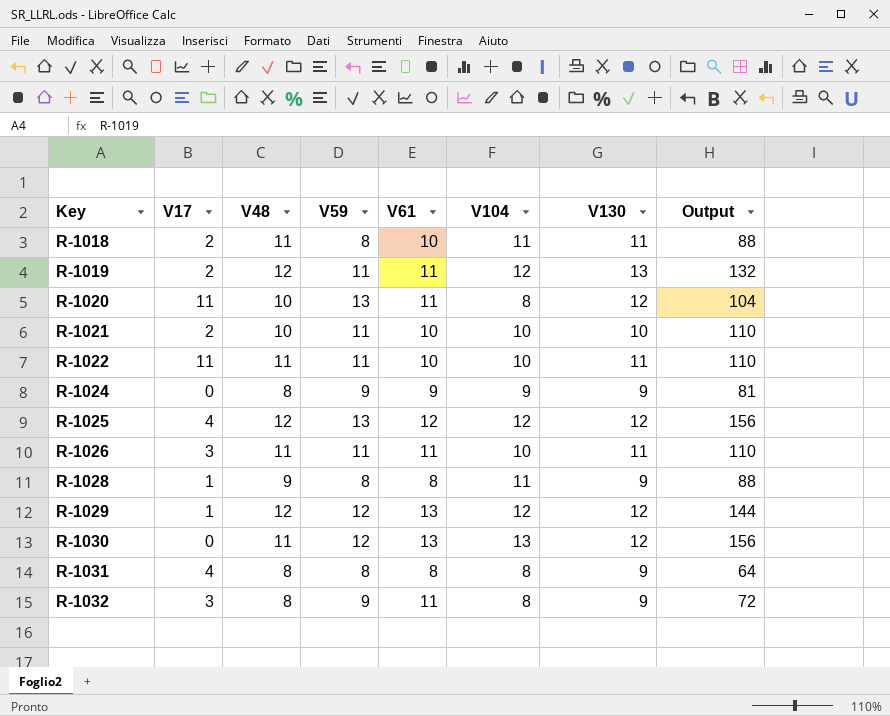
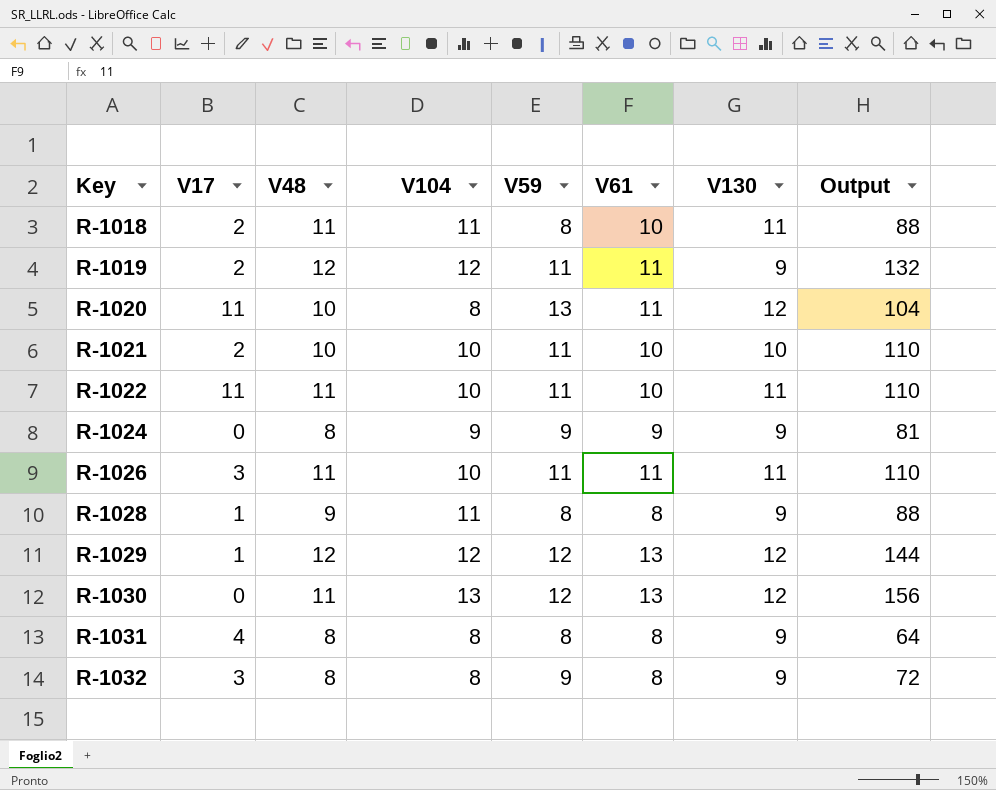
column V104 | position: 6 -> 4
row R-1025: 4 | 12 | 13 | 12 | 12 | 12 | 156 -> none
R-1019 | V130: 13 -> 9
R-1032 | V61: 11 -> 8

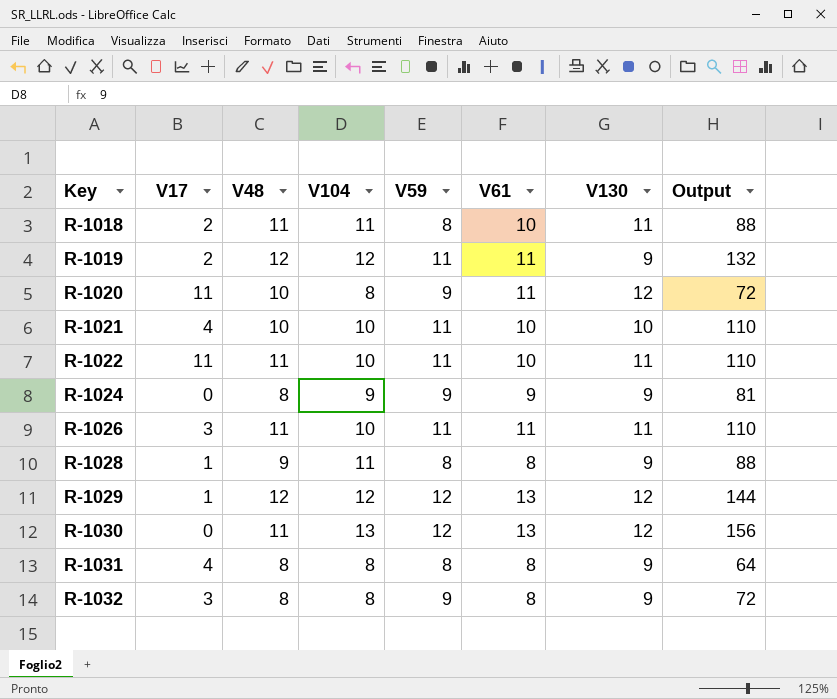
R-1020 | V59: 13 -> 9
R-1020 | Output: 104 -> 72
R-1021 | V17: 2 -> 4

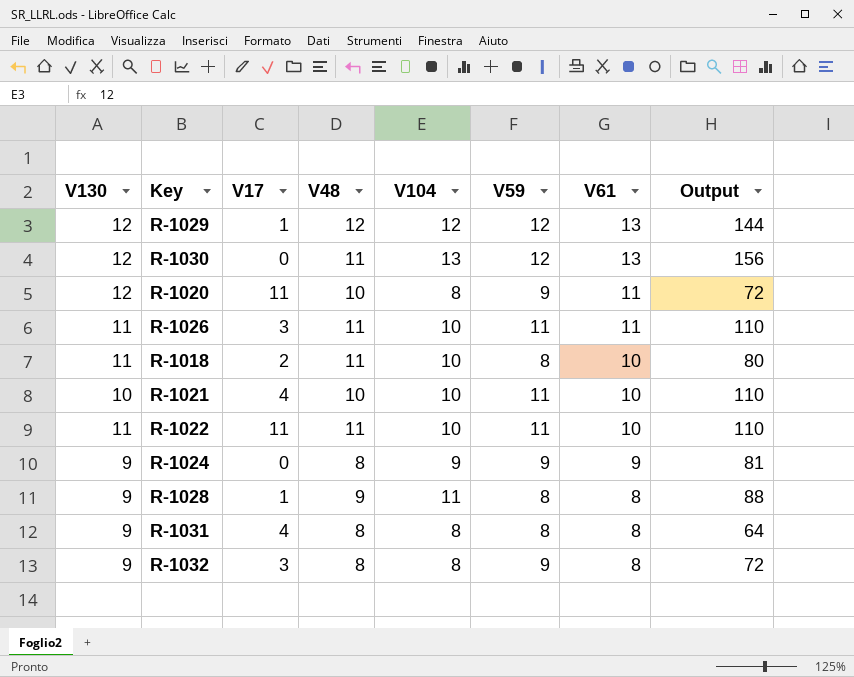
row order: Key ascending -> V61 descending
column V130 | position: 7 -> 1
row R-1019: 2 | 12 | 12 | 11 | 11 | 9 | 132 -> none
R-1018 | V104: 11 -> 10
R-1018 | Output: 88 -> 80

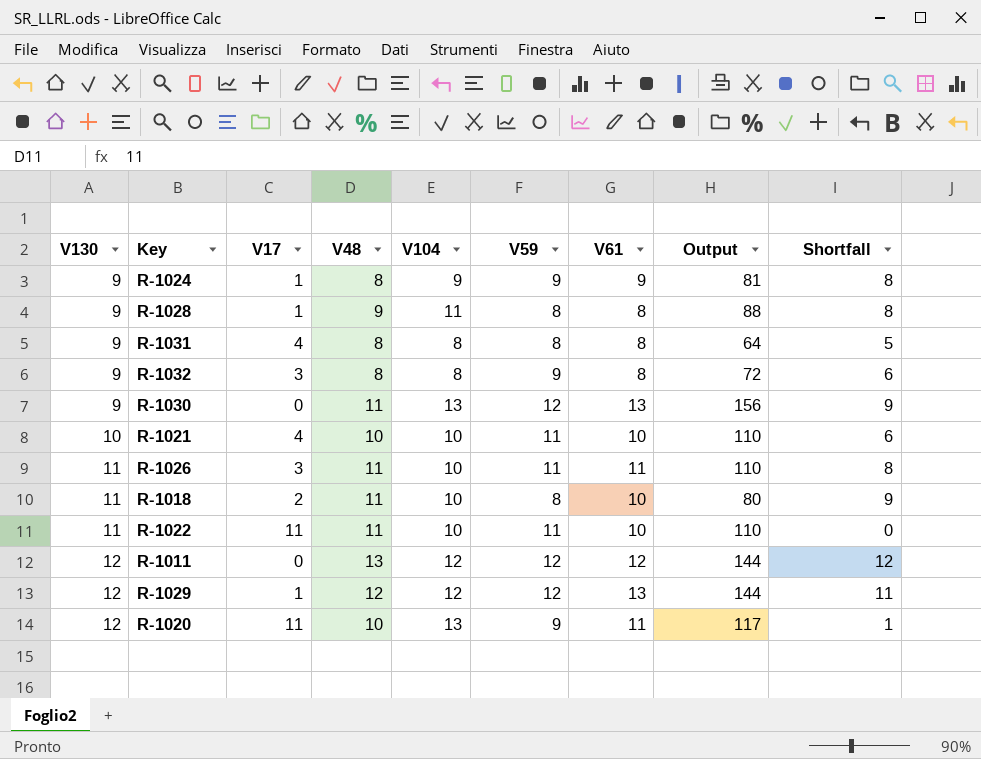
row order: V61 descending -> V130 ascending
column Shortfall | formula: none -> [V130] - [V17]
R-1024 | V17: 0 -> 1
R-1030 | V130: 12 -> 9
row R-1011: none -> 12 | 0 | 13 | 12 | 12 | 12 | 144 | 12
R-1020 | V104: 8 -> 13
R-1020 | Output: 72 -> 117

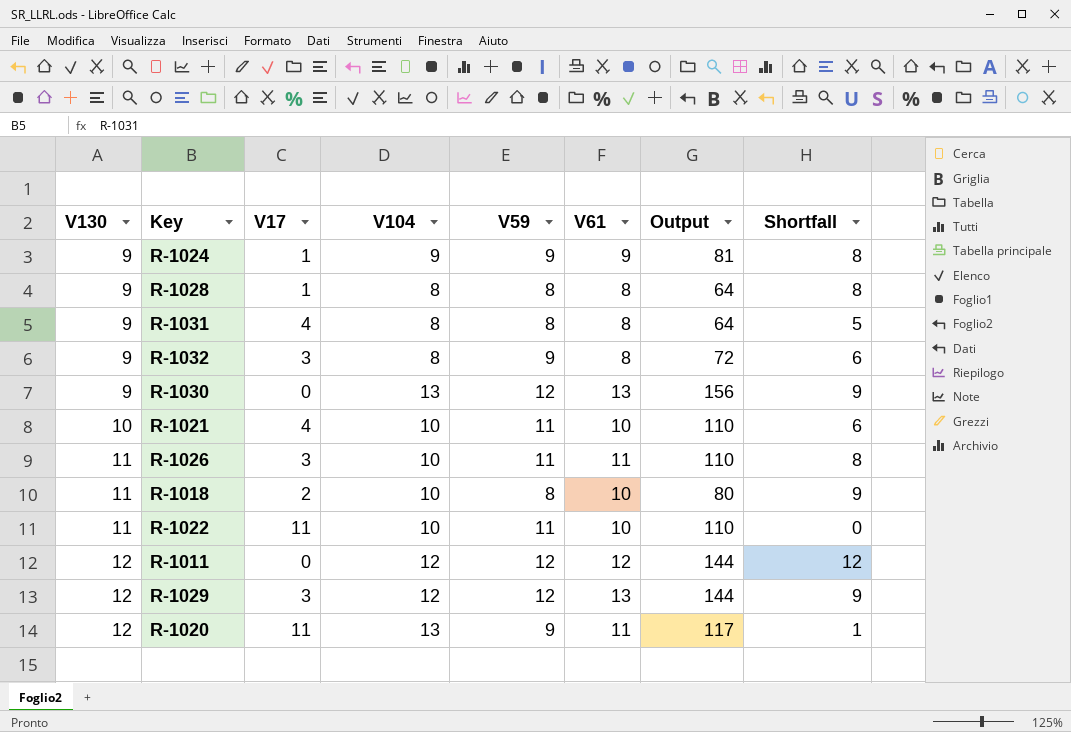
column V48 | position: 4 -> none
R-1028 | V104: 11 -> 8
R-1028 | Output: 88 -> 64
R-1029 | V17: 1 -> 3
R-1029 | Shortfall: 11 -> 9

